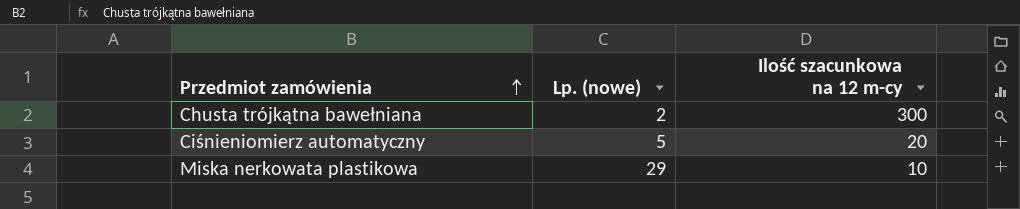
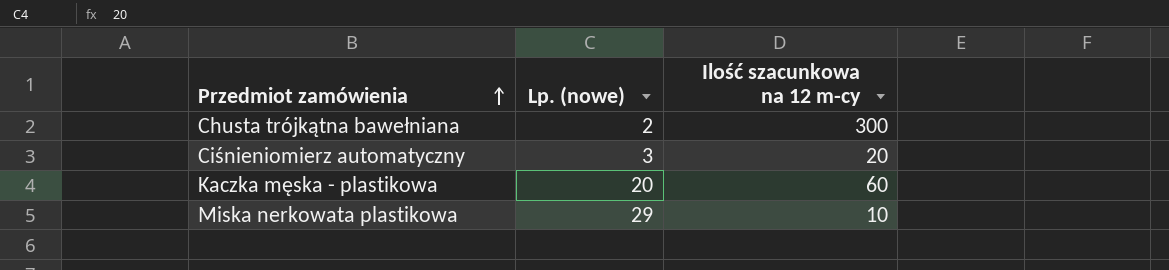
Ciśnieniomierz automatyczny | Lp. (nowe): 5 -> 3
row Kaczka męska - plastikowa: none -> 20 | 60

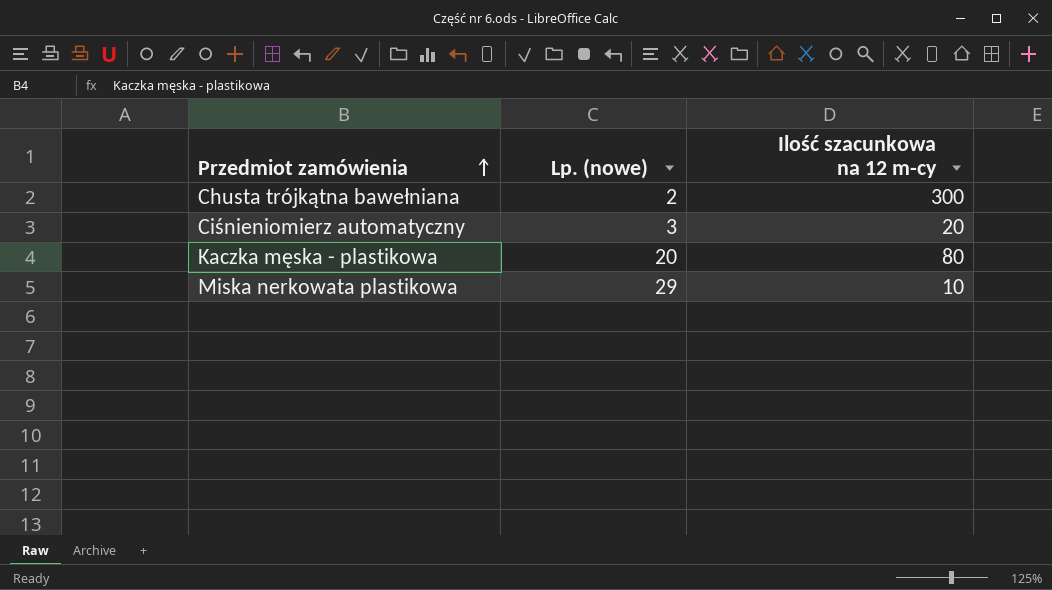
Kaczka męska - plastikowa | Ilość szacunkowa na 12 m-cy: 60 -> 80

